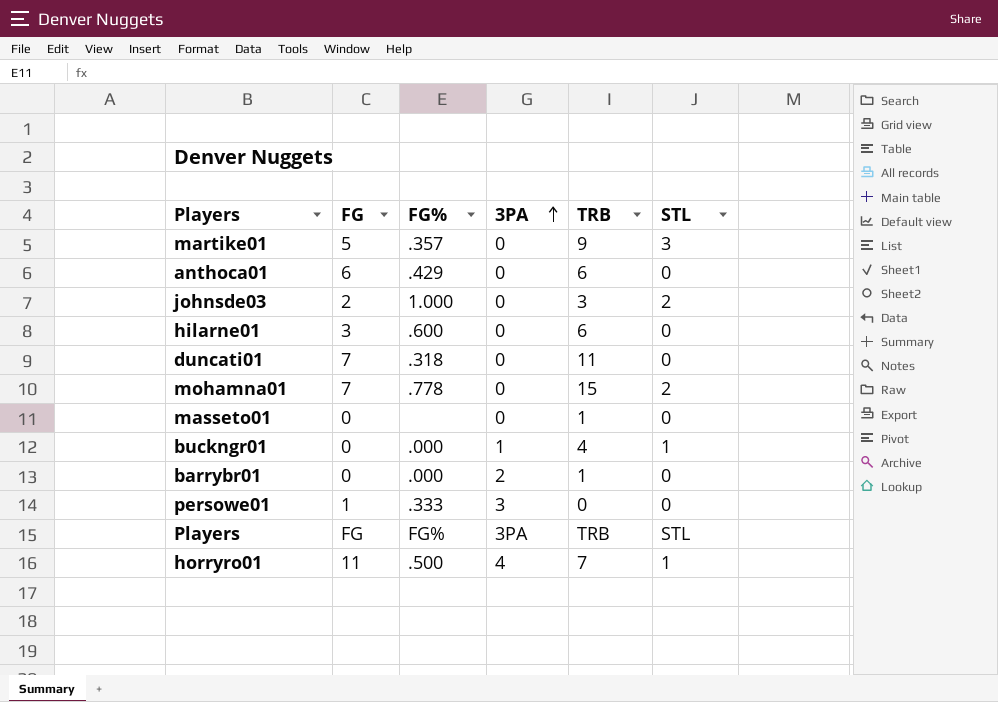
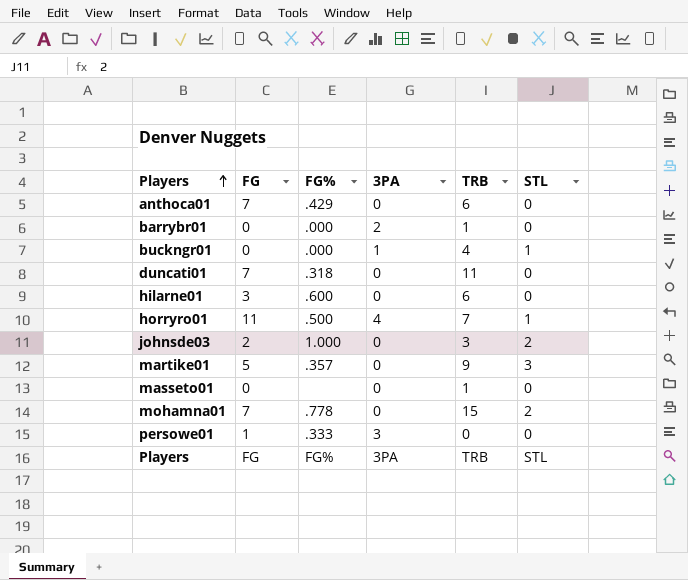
row order: 3PA ascending -> Players ascending
anthoca01 | FG: 6 -> 7

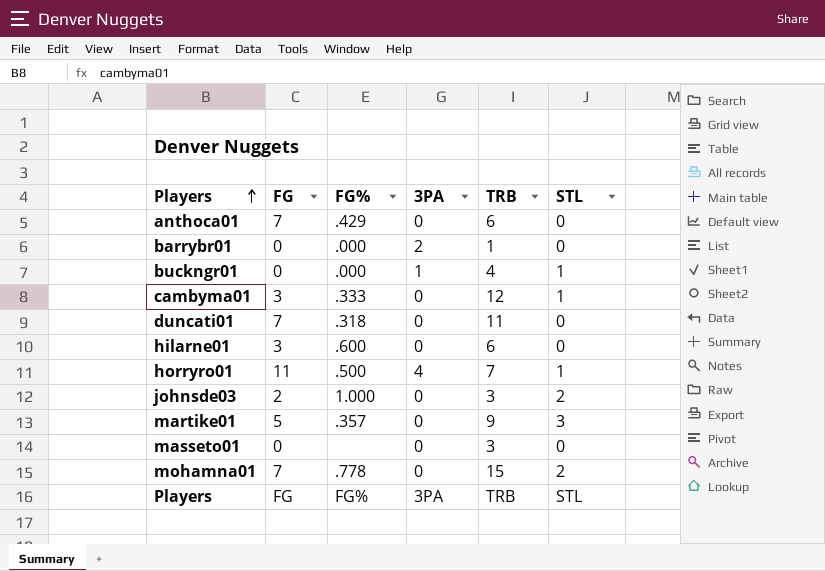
row persowe01: 1 | .333 | 3 | 0 | 0 -> none
row cambyma01: none -> 3 | .333 | 0 | 12 | 1
masseto01 | TRB: 1 -> 3

